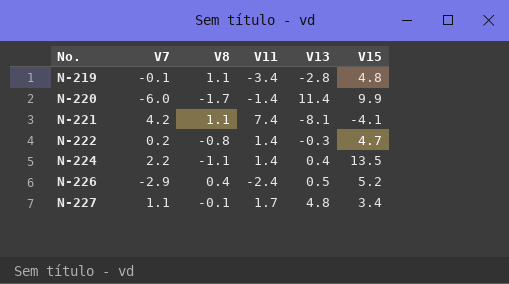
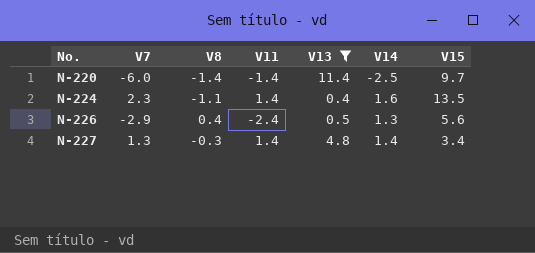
filter: none -> V13 >= 0.4
column V14 | position: none -> 6
N-220 | V8: -1.7 -> -1.4
N-220 | V15: 9.9 -> 9.7
N-224 | V7: 2.2 -> 2.3
N-226 | V15: 5.2 -> 5.6
N-227 | V7: 1.1 -> 1.3
N-227 | V8: -0.1 -> -0.3
N-227 | V11: 1.7 -> 1.4

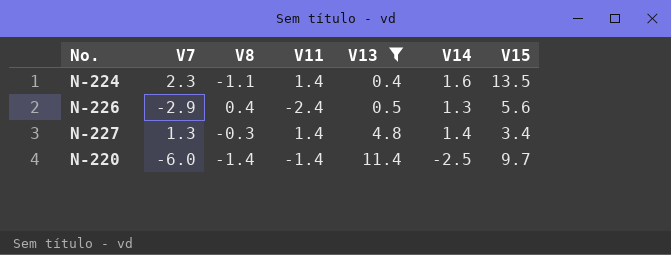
row order: No. ascending -> V13 ascending

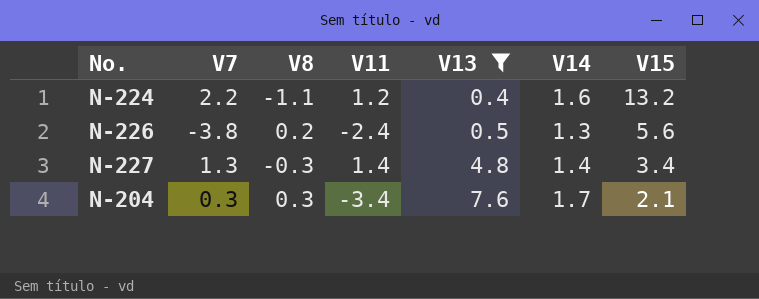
row N-220: -6.0 | -1.4 | -1.4 | 11.4 | -2.5 | 9.7 -> none
N-224 | V7: 2.3 -> 2.2
N-224 | V11: 1.4 -> 1.2
N-224 | V15: 13.5 -> 13.2
N-226 | V7: -2.9 -> -3.8
N-226 | V8: 0.4 -> 0.2
row N-204: none -> 0.3 | 0.3 | -3.4 | 7.6 | 1.7 | 2.1

